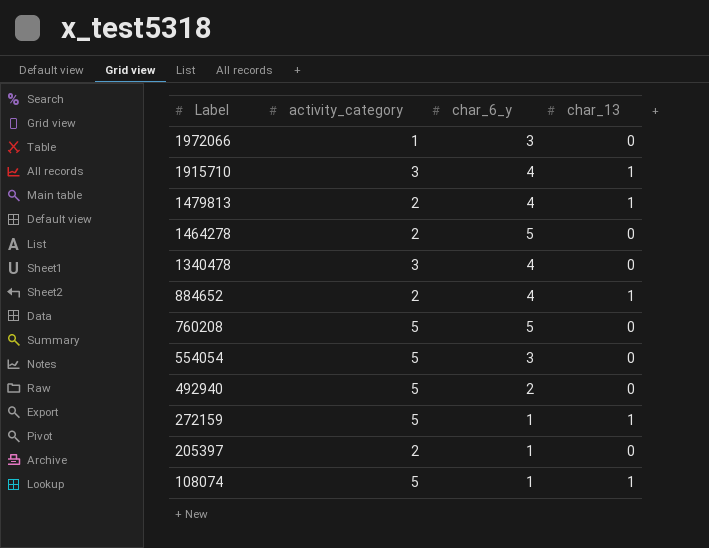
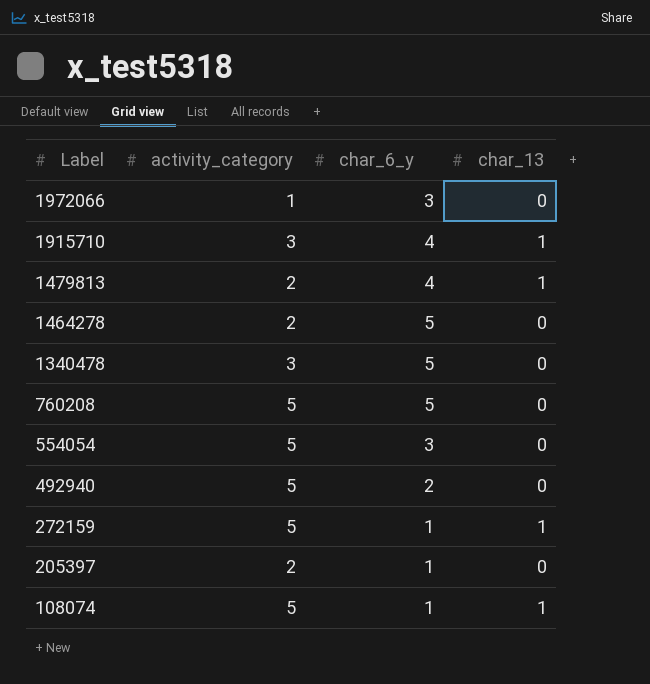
row 884652: 2 | 4 | 1 -> none
1340478 | char_6_y: 4 -> 5

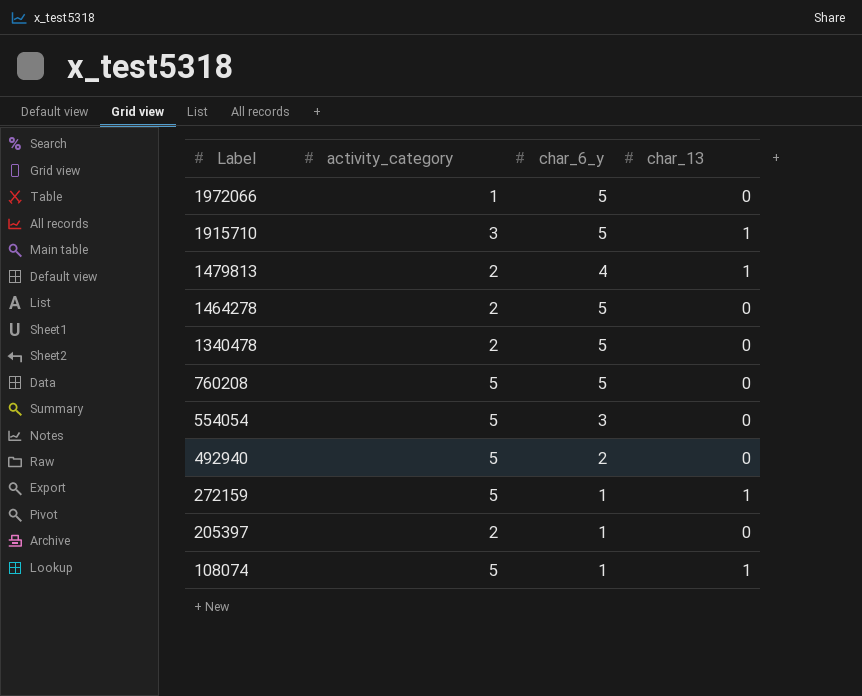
1972066 | char_6_y: 3 -> 5
1915710 | char_6_y: 4 -> 5
1340478 | activity_category: 3 -> 2

